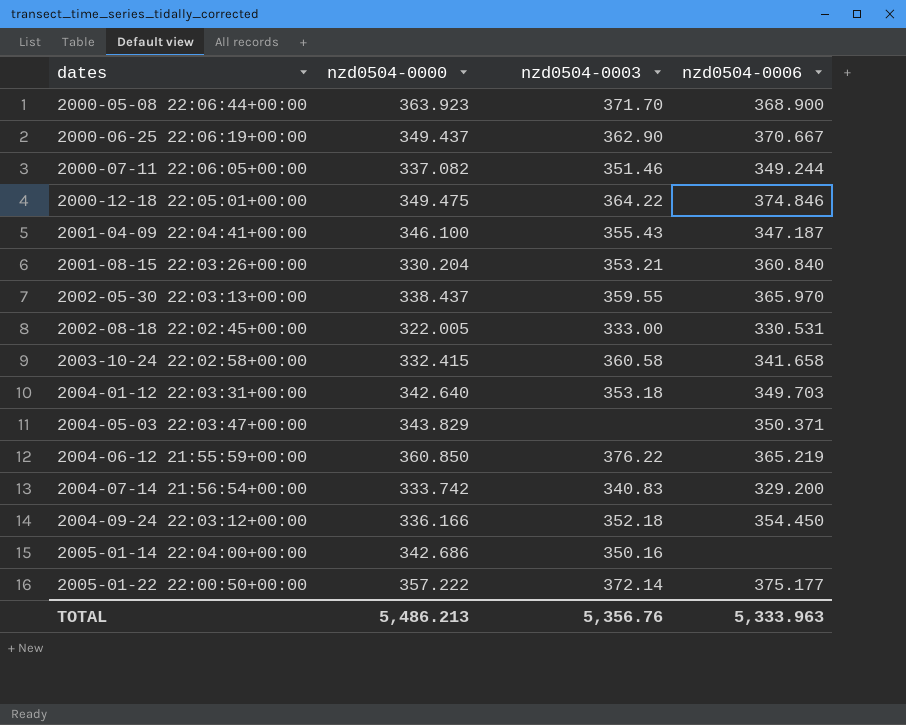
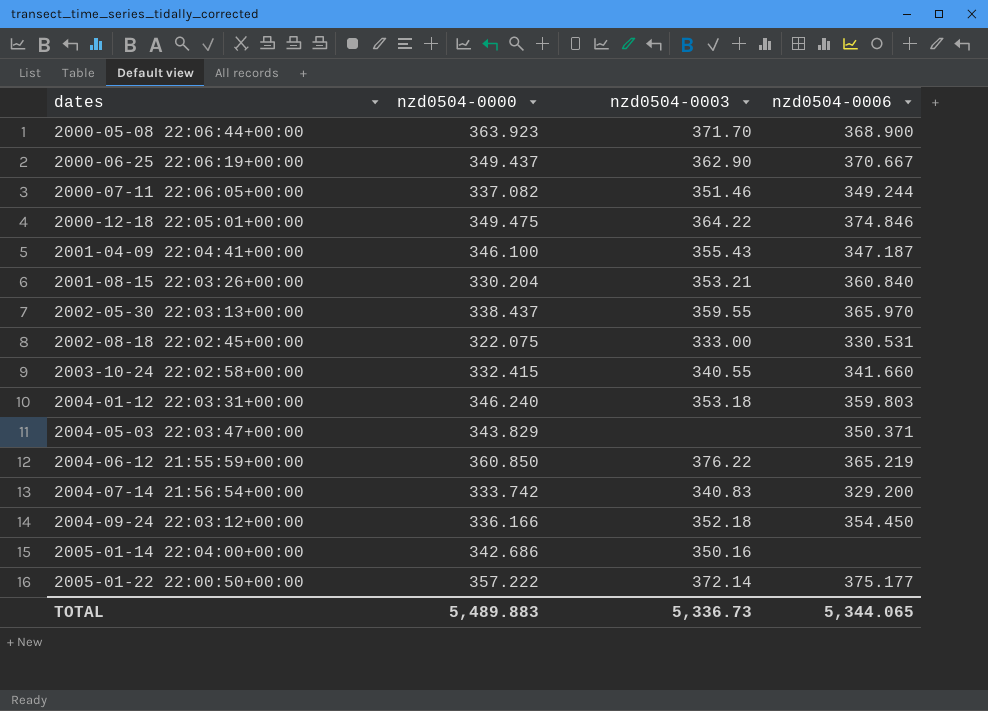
2002-08-18 22:02:45+00:00 | nzd0504-0000: 322.005 -> 322.075
2003-10-24 22:02:58+00:00 | nzd0504-0003: 360.58 -> 340.55
2003-10-24 22:02:58+00:00 | nzd0504-0006: 341.658 -> 341.660
2004-01-12 22:03:31+00:00 | nzd0504-0000: 342.640 -> 346.240
2004-01-12 22:03:31+00:00 | nzd0504-0006: 349.703 -> 359.803
TOTAL | nzd0504-0000: 5,486.213 -> 5,489.883
TOTAL | nzd0504-0003: 5,356.76 -> 5,336.73
TOTAL | nzd0504-0006: 5,333.963 -> 5,344.065

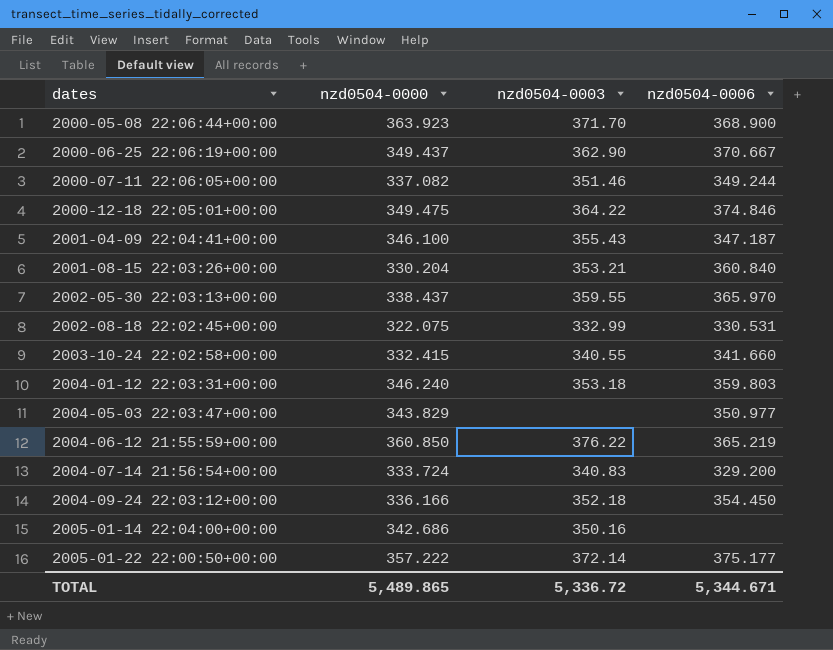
2002-08-18 22:02:45+00:00 | nzd0504-0003: 333.00 -> 332.99
2004-05-03 22:03:47+00:00 | nzd0504-0006: 350.371 -> 350.977
2004-07-14 21:56:54+00:00 | nzd0504-0000: 333.742 -> 333.724
TOTAL | nzd0504-0000: 5,489.883 -> 5,489.865
TOTAL | nzd0504-0003: 5,336.73 -> 5,336.72
TOTAL | nzd0504-0006: 5,344.065 -> 5,344.671

